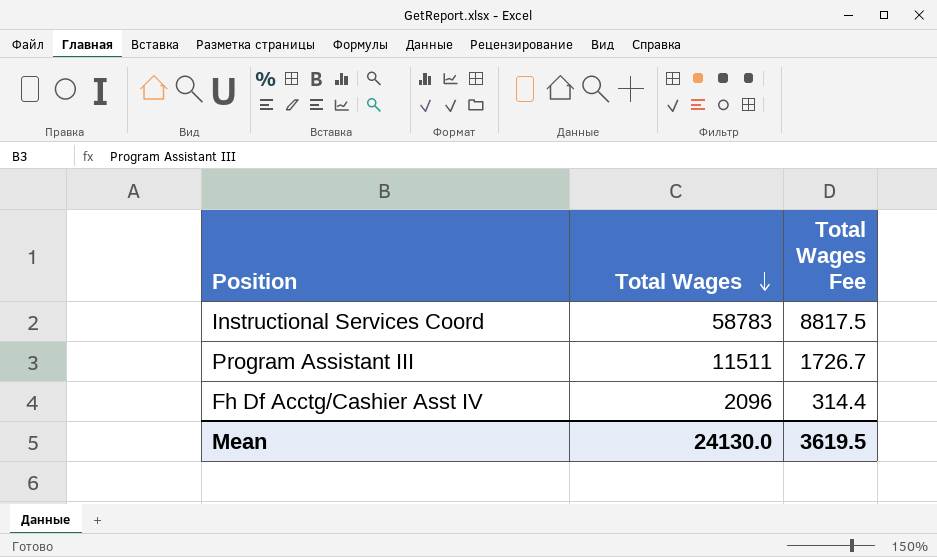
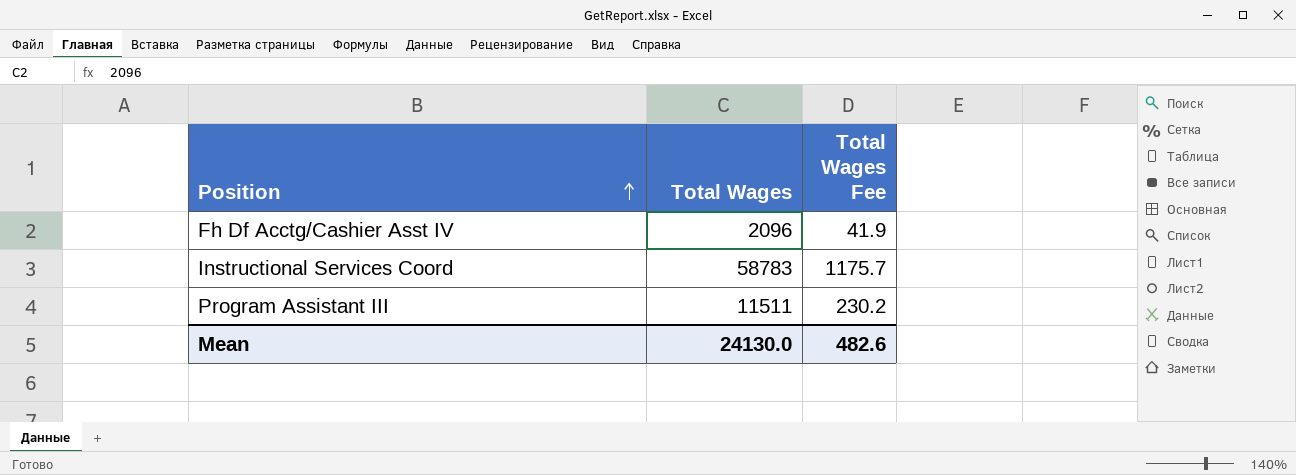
row order: Total Wages descending -> Position ascending
column Total Wages Fee | formula: [Total Wages] * 0.15 -> [Total Wages] * 0.02
Mean | Total Wages Fee: 3619.5 -> 482.6

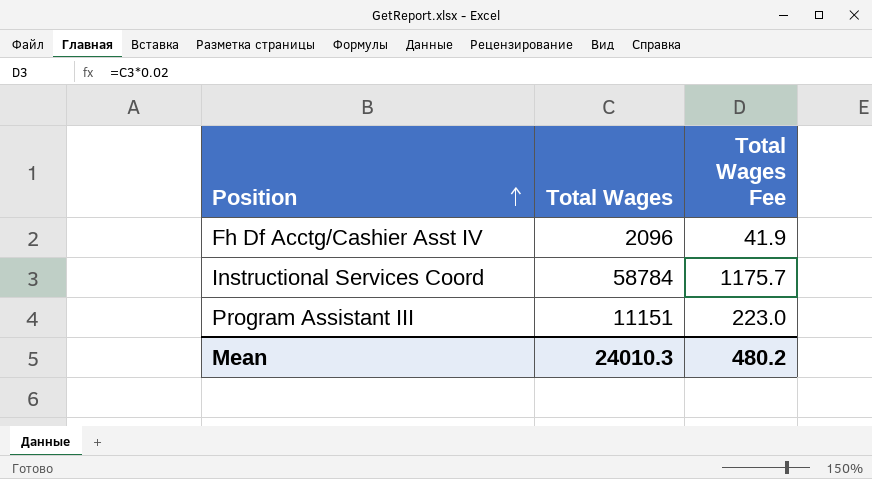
Instructional Services Coord | Total Wages: 58783 -> 58784
Program Assistant III | Total Wages: 11511 -> 11151
Program Assistant III | Total Wages Fee: 230.2 -> 223.0
Mean | Total Wages: 24130.0 -> 24010.3
Mean | Total Wages Fee: 482.6 -> 480.2

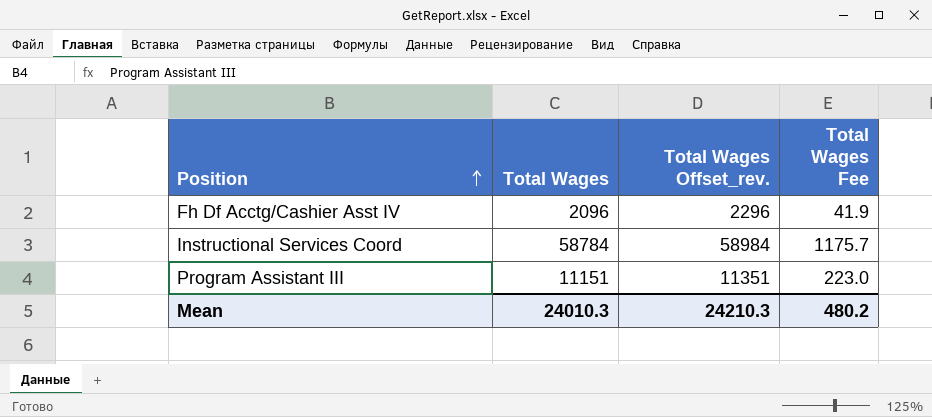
column Total Wages Offset_rev. | formula: none -> [Total Wages] + 200

